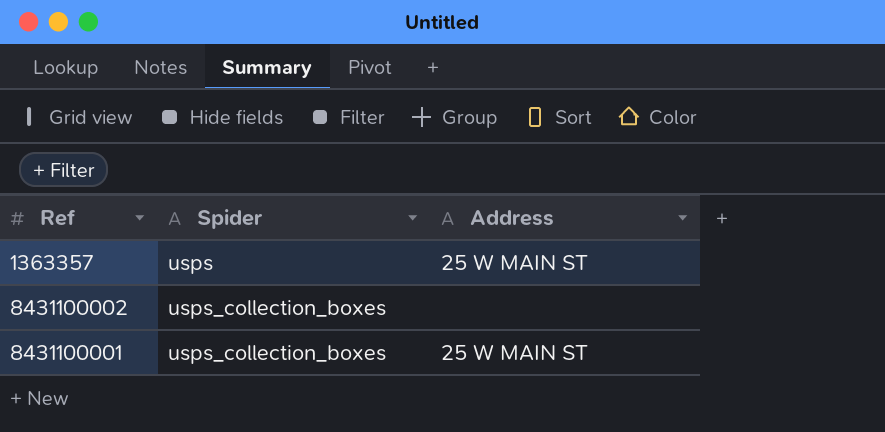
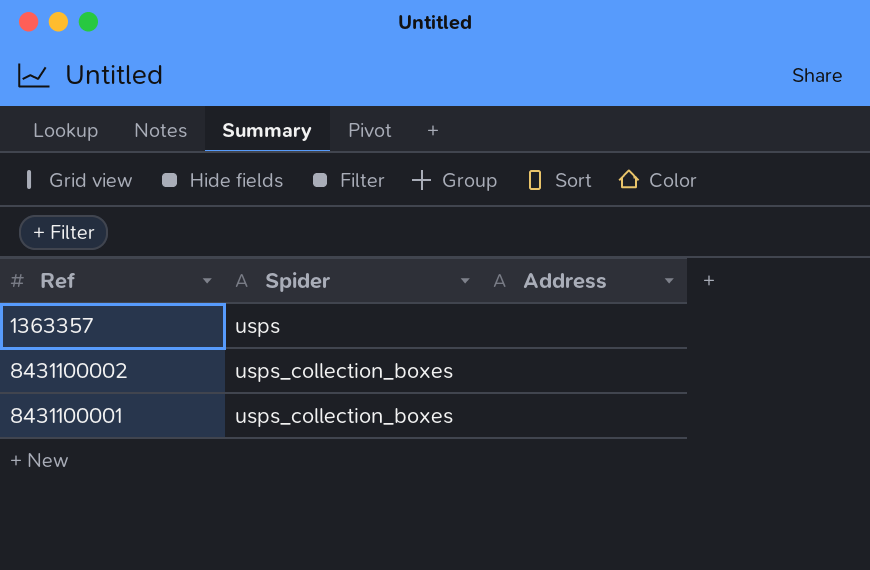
1363357 | Address: 25 W MAIN ST -> none
8431100001 | Address: 25 W MAIN ST -> none

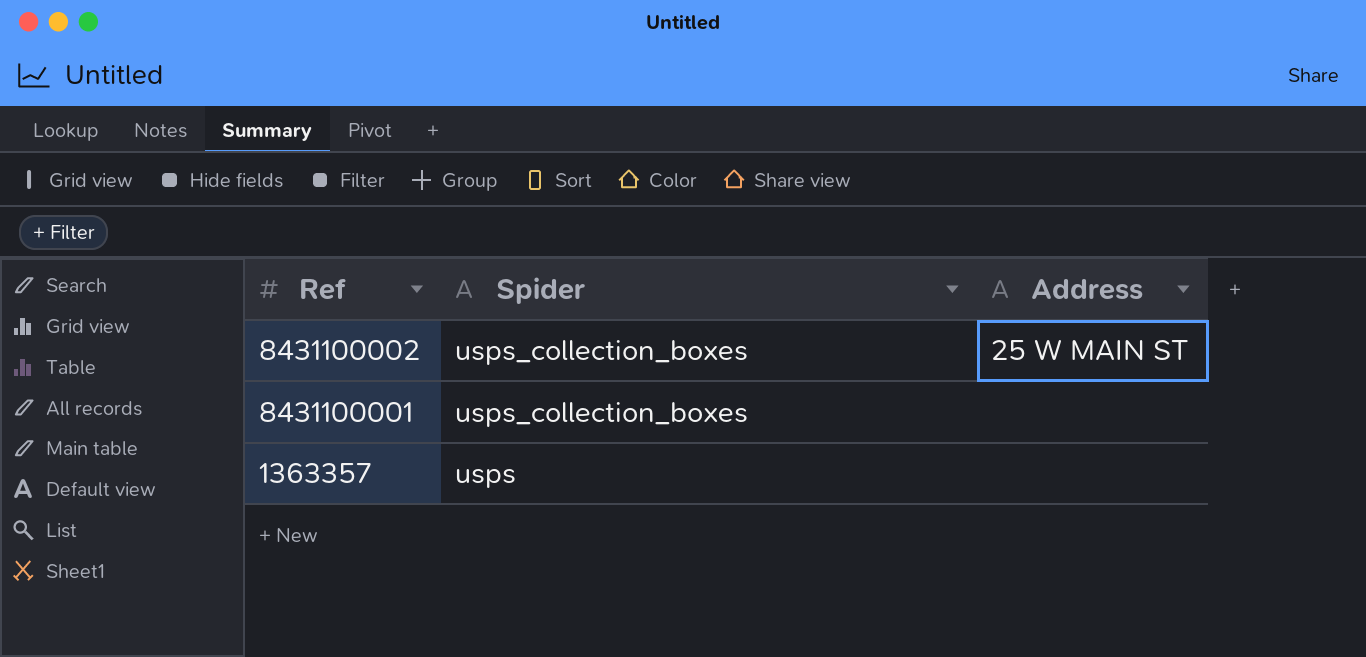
row order: Spider ascending -> Ref descending
8431100002 | Address: none -> 25 W MAIN ST

